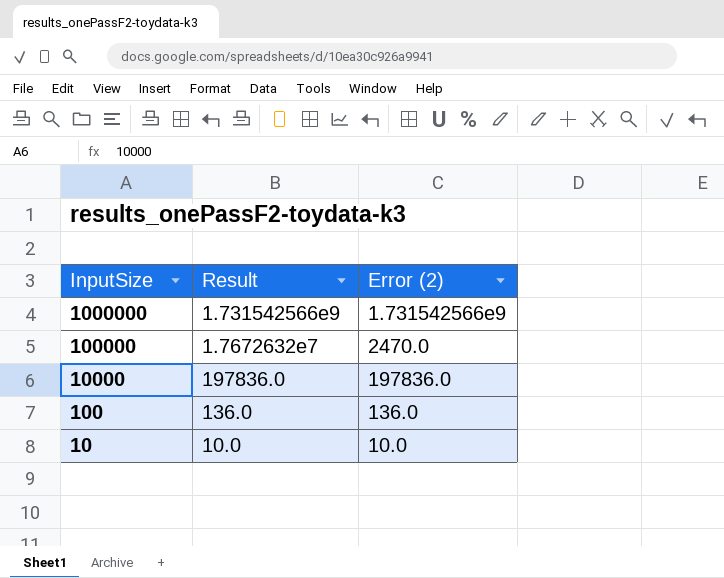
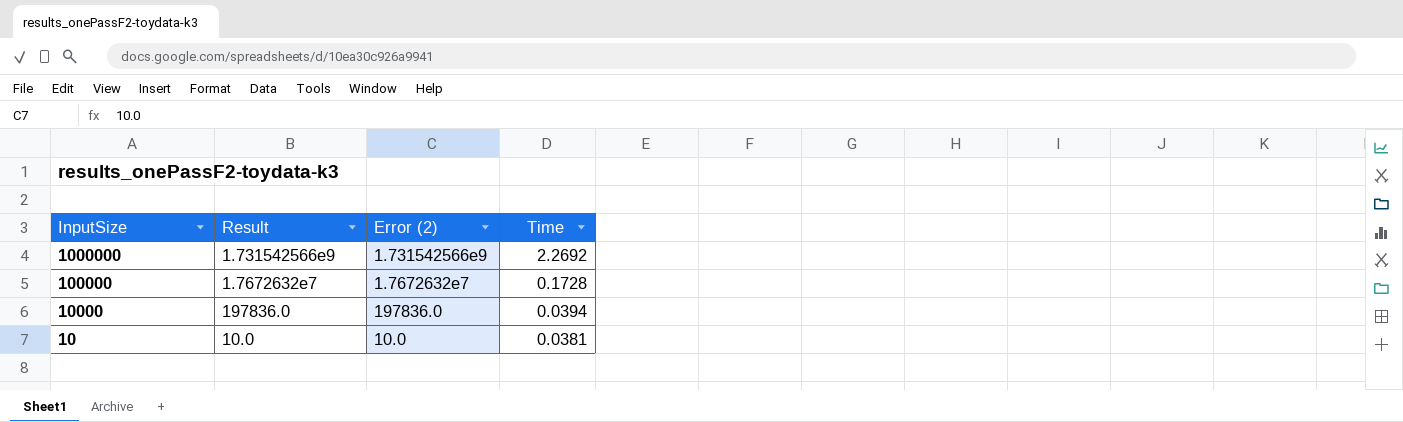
column Time | position: none -> 4
row 100: 136.0 | 136.0 -> none
100000 | Error (2): 2470.0 -> 1.7672632e7

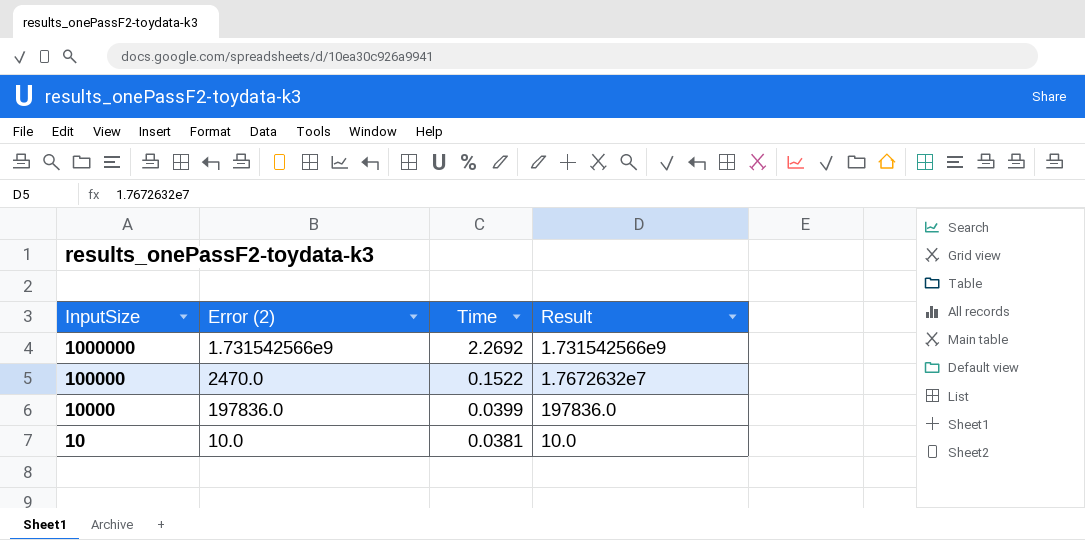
column Result | position: 2 -> 4
100000 | Error (2): 1.7672632e7 -> 2470.0
100000 | Time: 0.1728 -> 0.1522
10000 | Time: 0.0394 -> 0.0399

